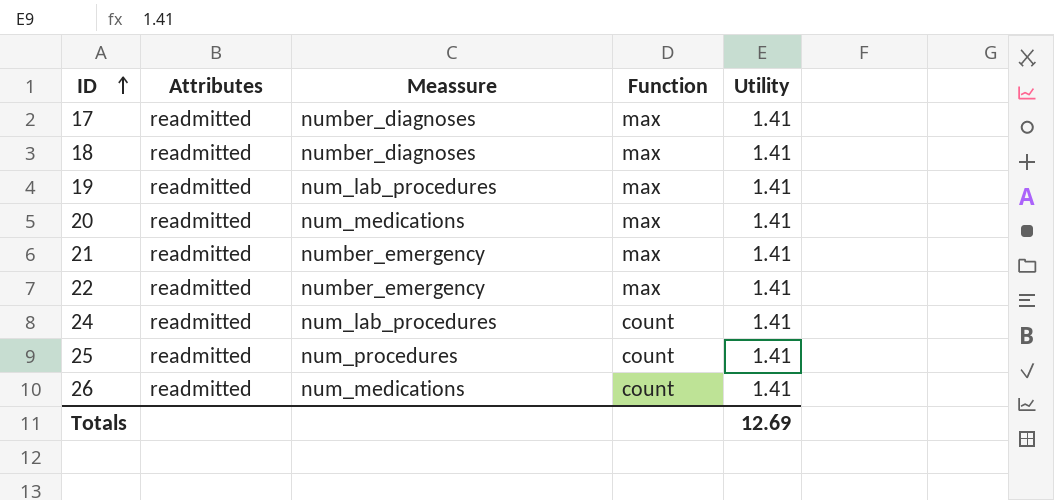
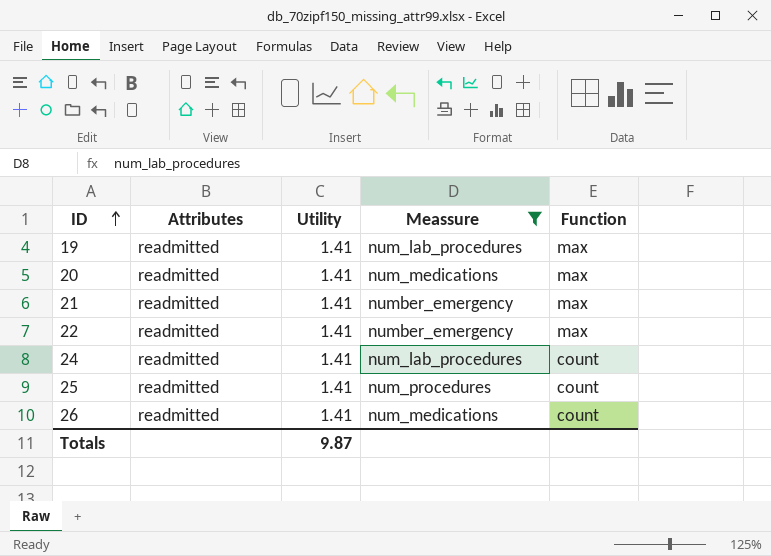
filter: none -> Meassure != number_diagnoses
column Utility | position: 5 -> 3
Totals | Utility: 12.69 -> 9.87

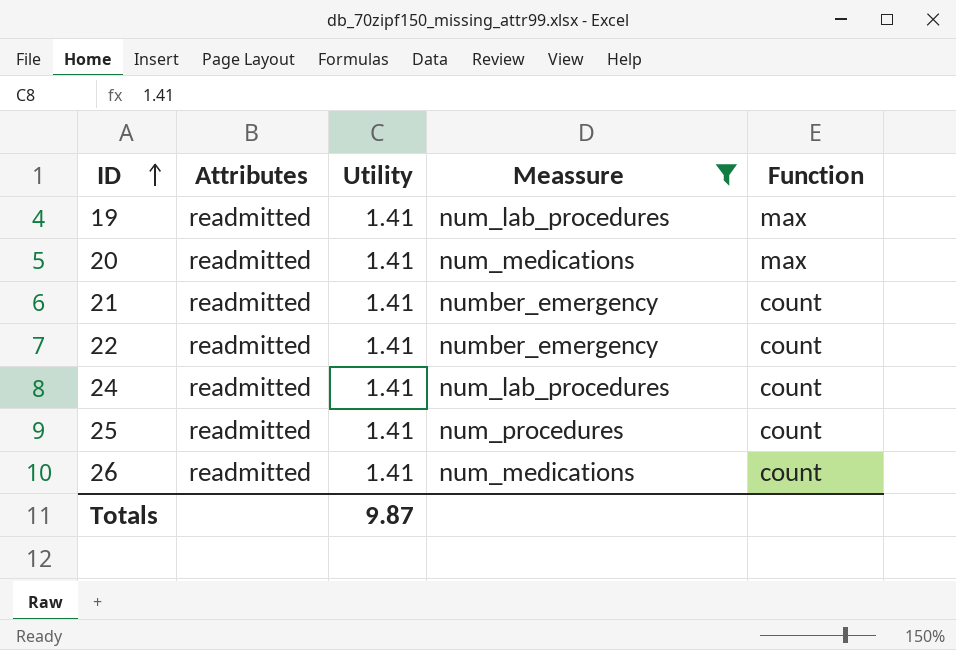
21 | Function: max -> count
22 | Function: max -> count

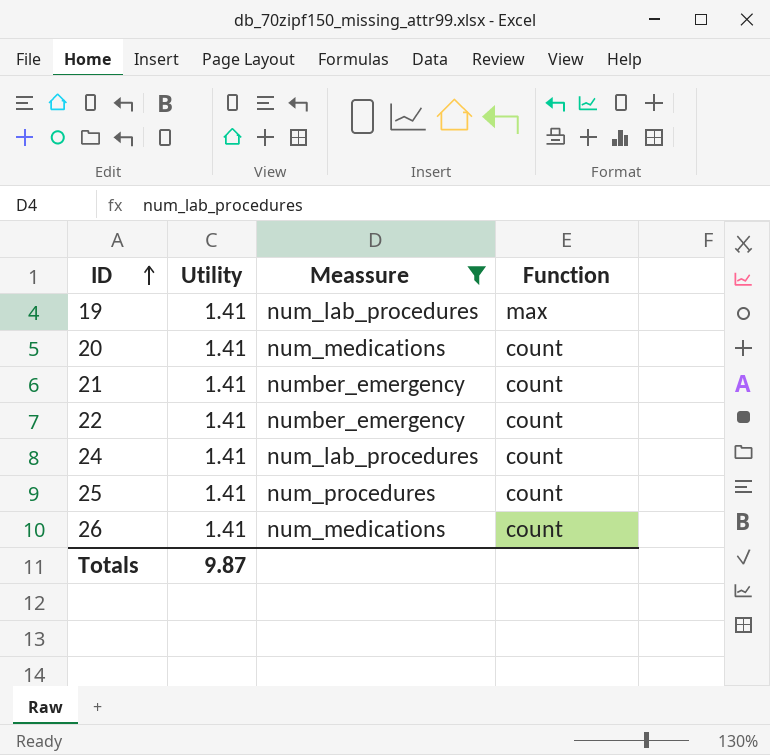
column Attributes | position: 2 -> none
20 | Function: max -> count

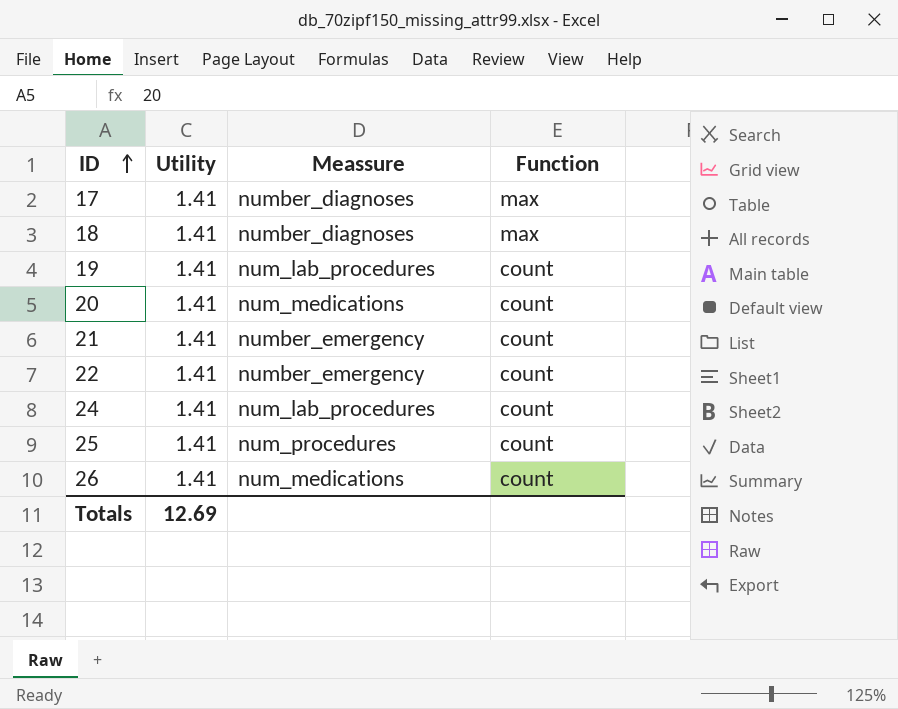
filter: Meassure != number_diagnoses -> none
19 | Function: max -> count
Totals | Utility: 9.87 -> 12.69

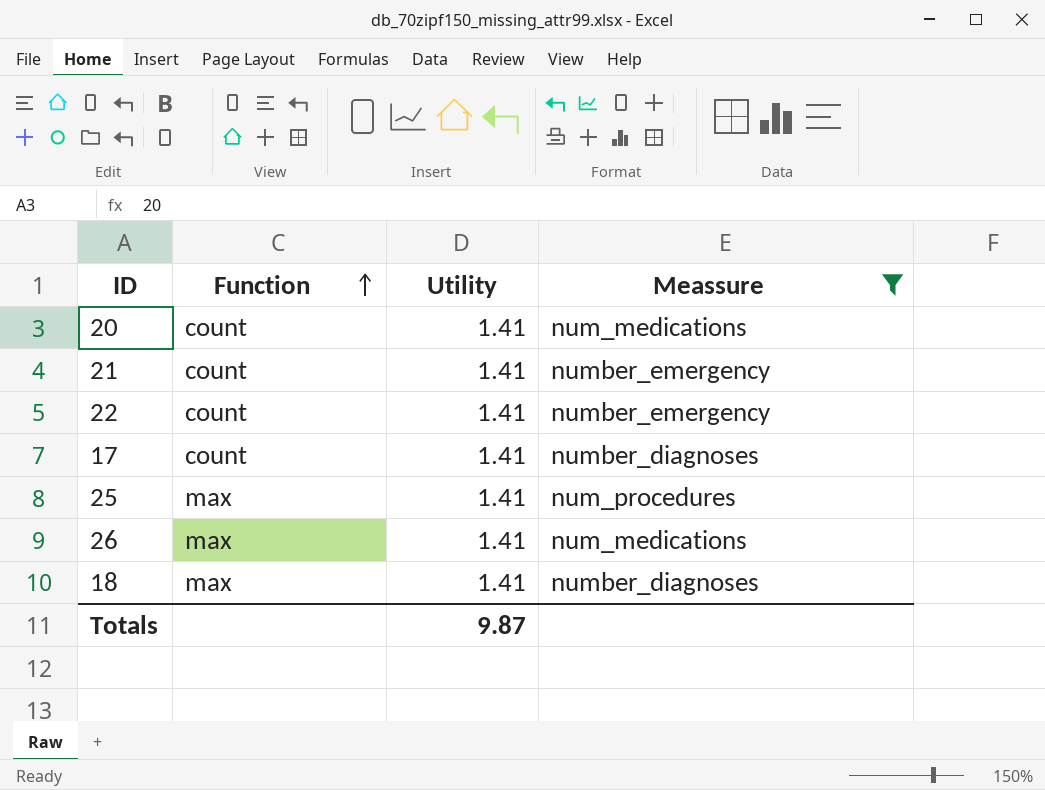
filter: none -> Meassure != num_lab_procedures
row order: ID ascending -> Function ascending
column Function | position: 4 -> 2
17 | Function: max -> count
25 | Function: count -> max
26 | Function: count -> max
Totals | Utility: 12.69 -> 9.87

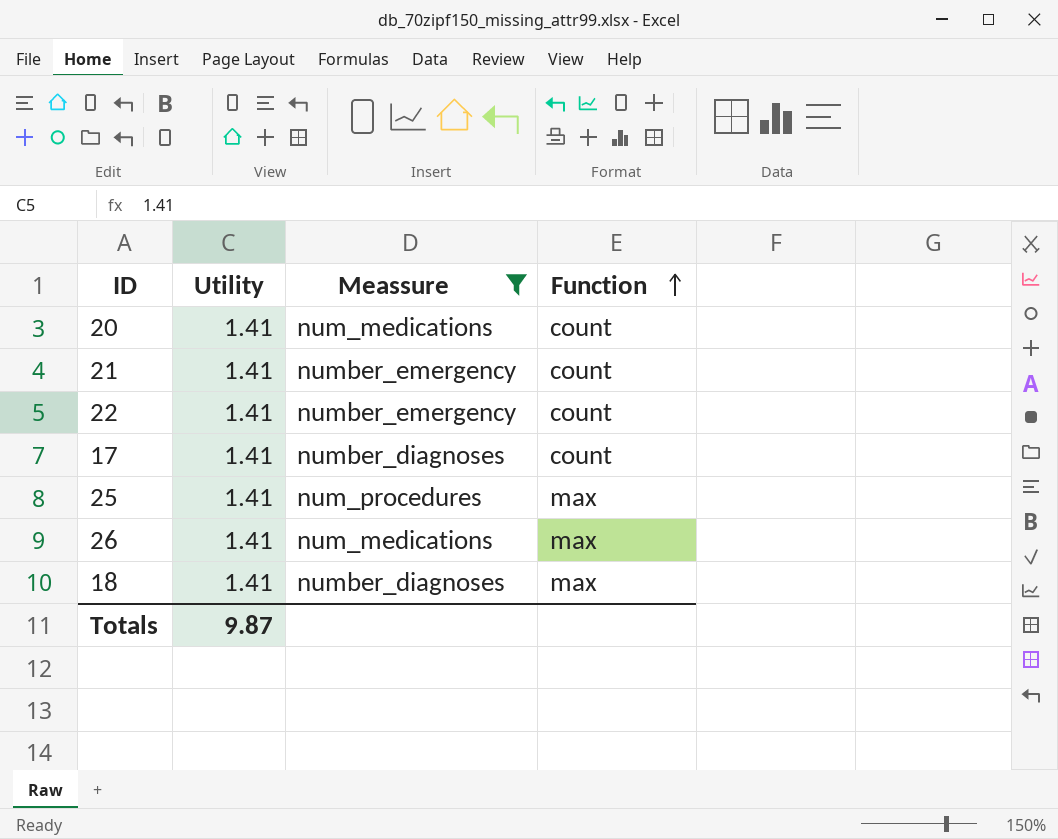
column Function | position: 2 -> 4

